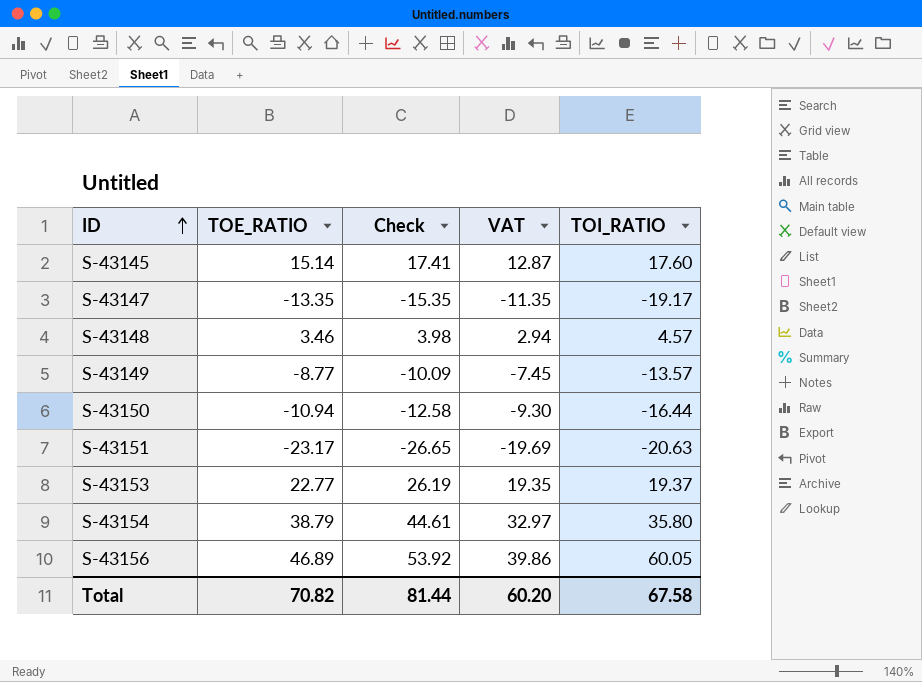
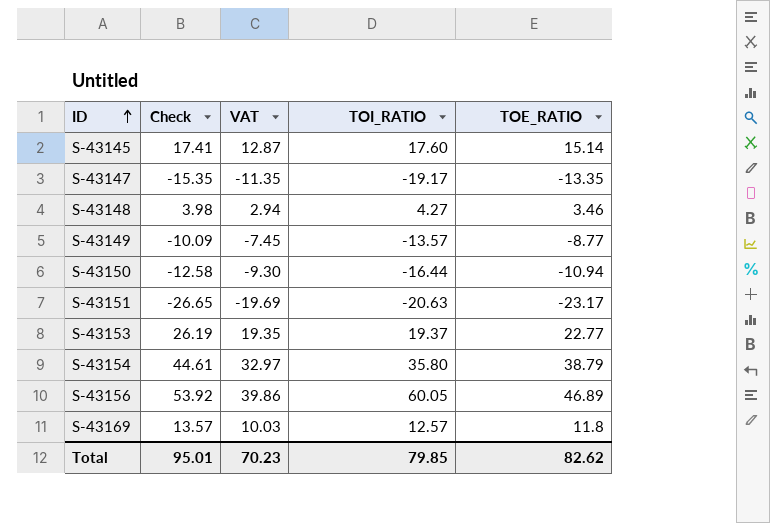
column TOE_RATIO | position: 2 -> 5
S-43148 | TOI_RATIO: 4.57 -> 4.27
row S-43169: none -> 13.57 | 10.03 | 12.57 | 11.8
Total | Check: 81.44 -> 95.01
Total | VAT: 60.20 -> 70.23
Total | TOI_RATIO: 67.58 -> 79.85
Total | TOE_RATIO: 70.82 -> 82.62

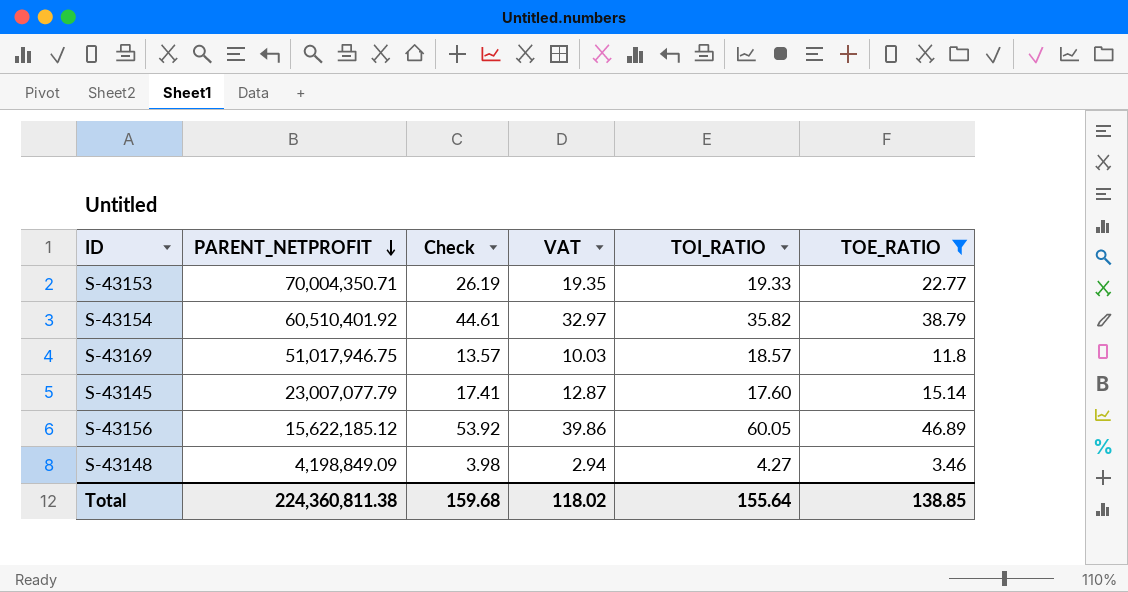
filter: none -> TOE_RATIO >= 3.46
row order: ID ascending -> PARENT_NETPROFIT descending
column PARENT_NETPROFIT | position: none -> 2
S-43153 | TOI_RATIO: 19.37 -> 19.33
S-43154 | TOI_RATIO: 35.80 -> 35.82
S-43169 | TOI_RATIO: 12.57 -> 18.57
Total | Check: 95.01 -> 159.68
Total | VAT: 70.23 -> 118.02
Total | TOI_RATIO: 79.85 -> 155.64
Total | TOE_RATIO: 82.62 -> 138.85

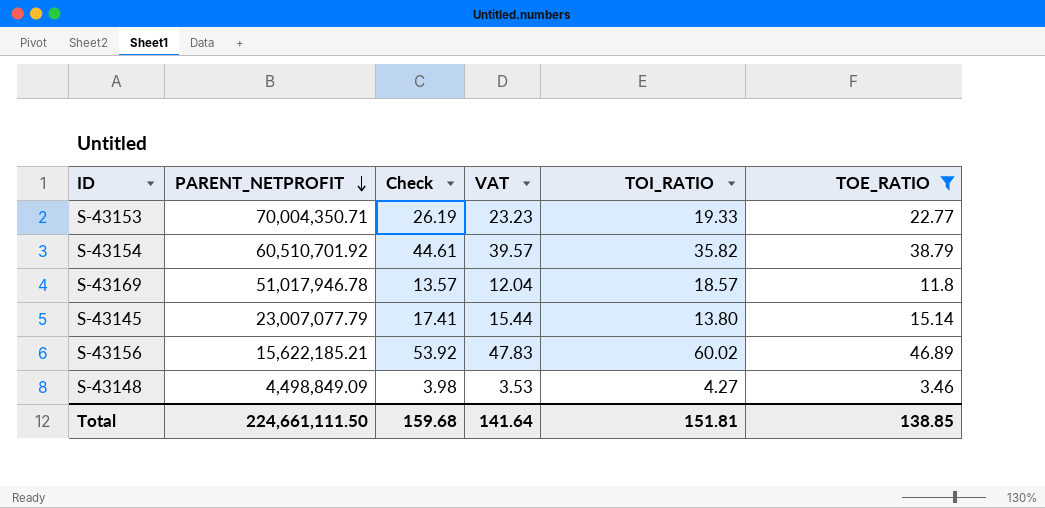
column VAT | formula: [TOE_RATIO] * 0.85 -> [TOE_RATIO] * 1.02
S-43154 | PARENT_NETPROFIT: 60,510,401.92 -> 60,510,701.92
S-43169 | PARENT_NETPROFIT: 51,017,946.75 -> 51,017,946.78
S-43145 | TOI_RATIO: 17.60 -> 13.80
S-43156 | PARENT_NETPROFIT: 15,622,185.12 -> 15,622,185.21
S-43156 | TOI_RATIO: 60.05 -> 60.02
S-43148 | PARENT_NETPROFIT: 4,198,849.09 -> 4,498,849.09
Total | PARENT_NETPROFIT: 224,360,811.38 -> 224,661,111.50
Total | VAT: 118.02 -> 141.64
Total | TOI_RATIO: 155.64 -> 151.81

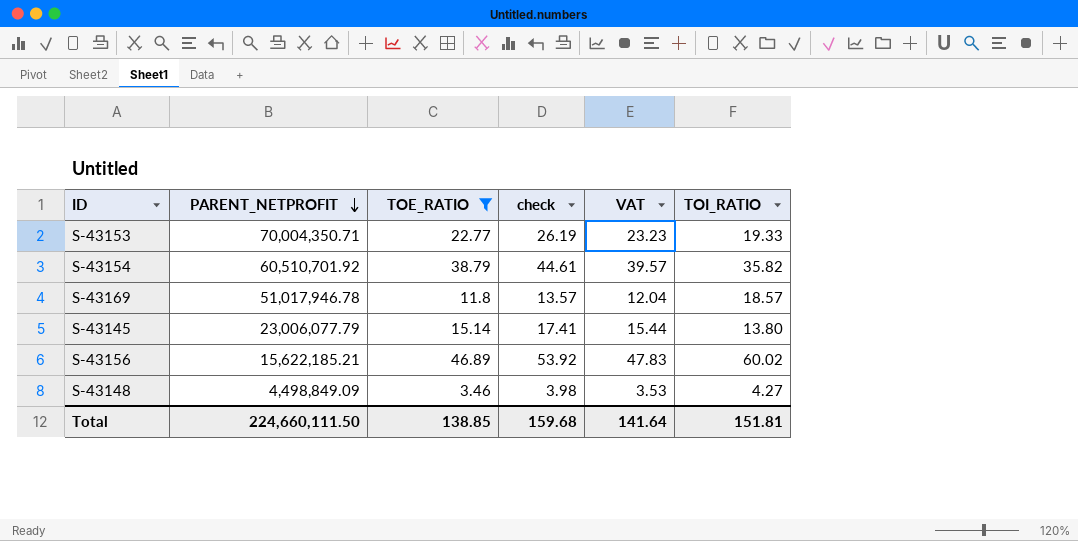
column TOE_RATIO | position: 6 -> 3
column name: Check -> check
S-43145 | PARENT_NETPROFIT: 23,007,077.79 -> 23,006,077.79
Total | PARENT_NETPROFIT: 224,661,111.50 -> 224,660,111.50

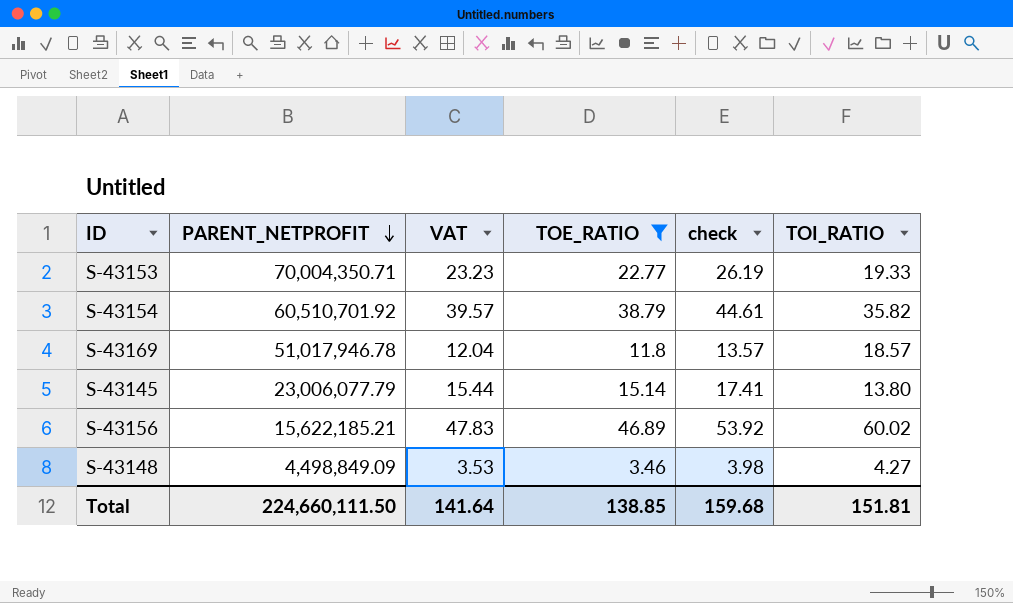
column VAT | position: 5 -> 3

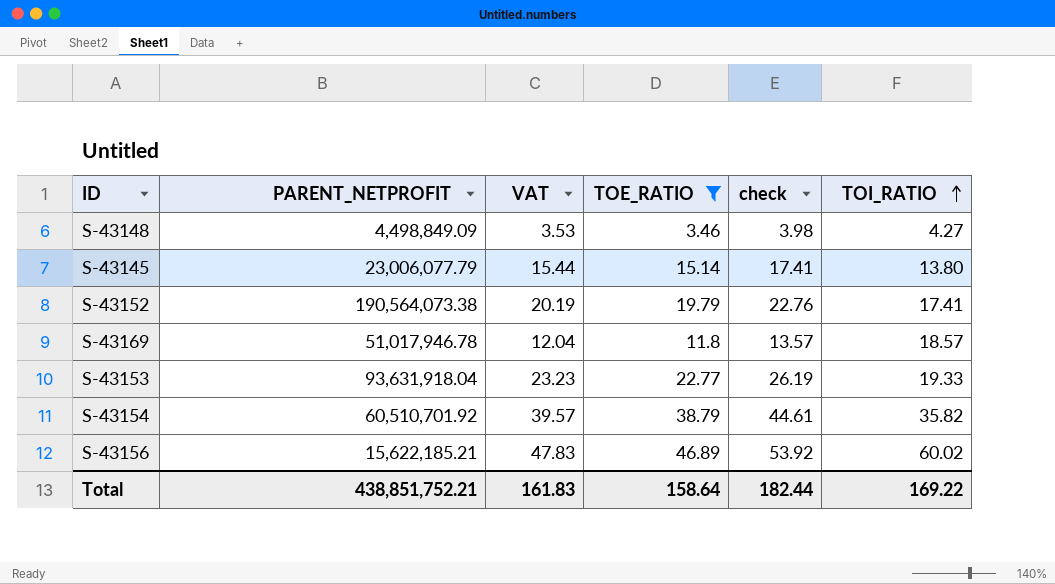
row order: PARENT_NETPROFIT descending -> TOI_RATIO ascending
row S-43152: none -> 190,564,073.38 | 20.19 | 19.79 | 22.76 | 17.41
S-43153 | PARENT_NETPROFIT: 70,004,350.71 -> 93,631,918.04
Total | PARENT_NETPROFIT: 224,660,111.50 -> 438,851,752.21
Total | VAT: 141.64 -> 161.83
Total | TOE_RATIO: 138.85 -> 158.64
Total | check: 159.68 -> 182.44
Total | TOI_RATIO: 151.81 -> 169.22

